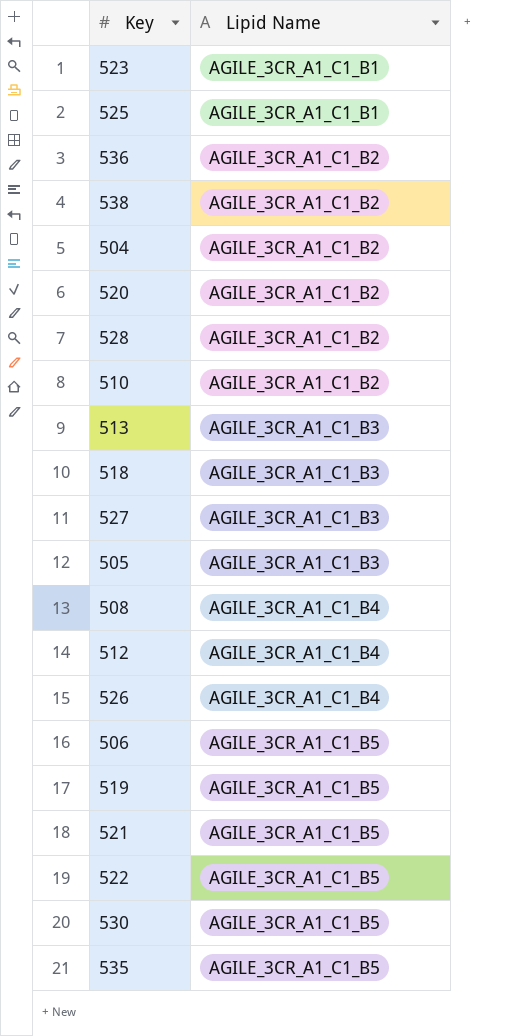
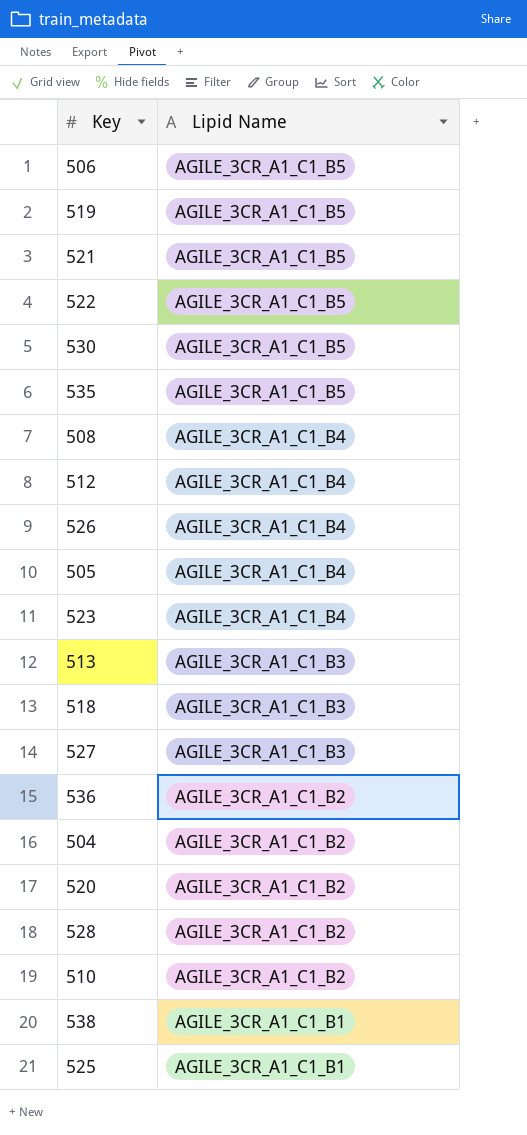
row order: Lipid Name ascending -> Lipid Name descending
505 | Lipid Name: AGILE_3CR_A1_C1_B3 -> AGILE_3CR_A1_C1_B4
523 | Lipid Name: AGILE_3CR_A1_C1_B1 -> AGILE_3CR_A1_C1_B4
538 | Lipid Name: AGILE_3CR_A1_C1_B2 -> AGILE_3CR_A1_C1_B1

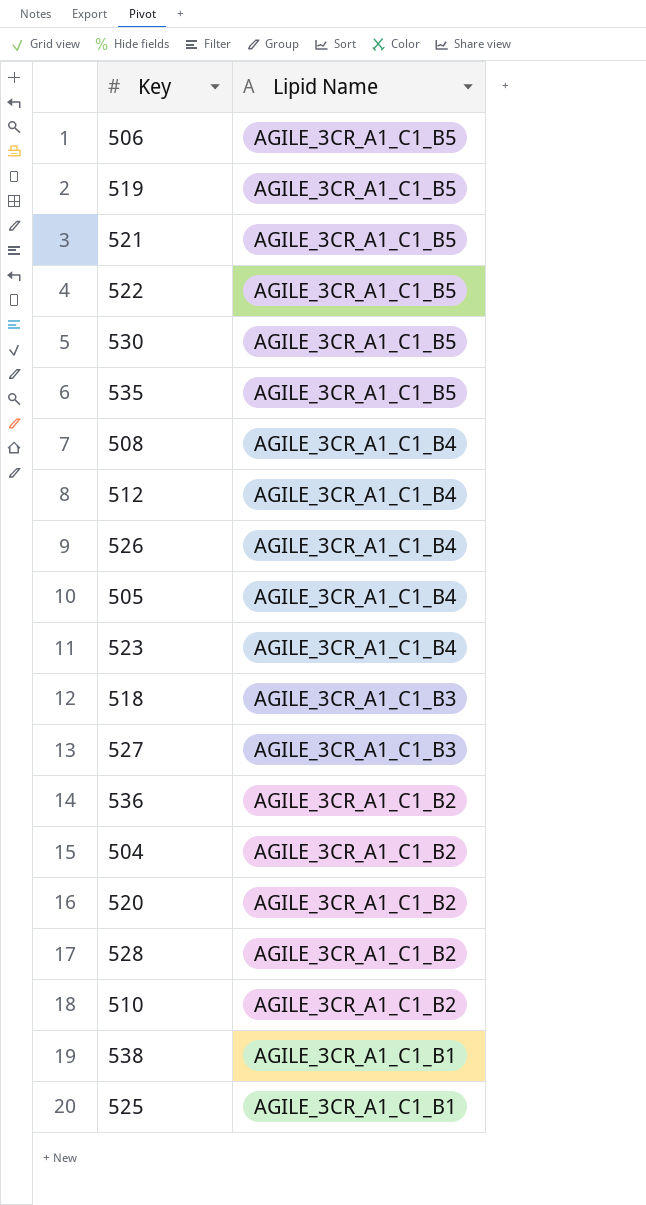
row 513: AGILE_3CR_A1_C1_B3 -> none

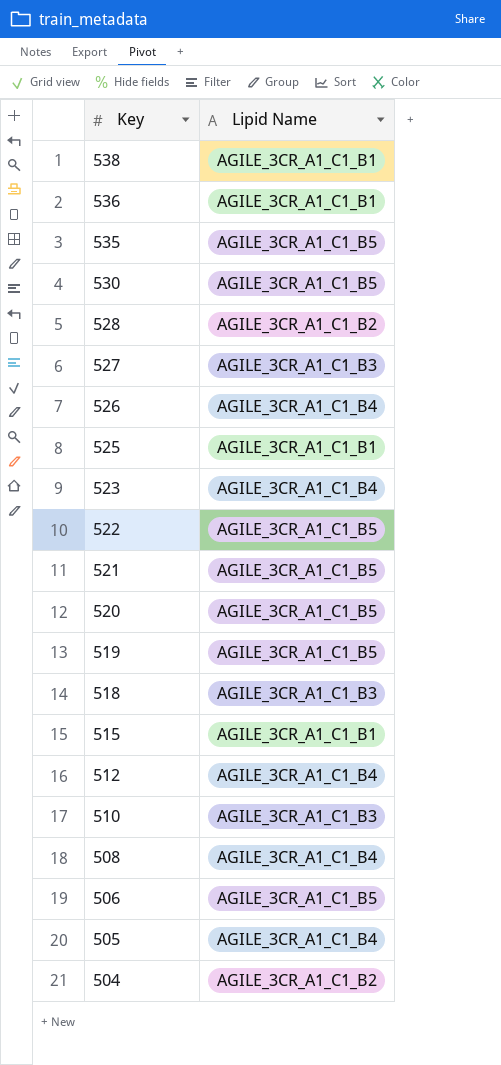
row order: Lipid Name descending -> Key descending
536 | Lipid Name: AGILE_3CR_A1_C1_B2 -> AGILE_3CR_A1_C1_B1
520 | Lipid Name: AGILE_3CR_A1_C1_B2 -> AGILE_3CR_A1_C1_B5
row 515: none -> AGILE_3CR_A1_C1_B1
510 | Lipid Name: AGILE_3CR_A1_C1_B2 -> AGILE_3CR_A1_C1_B3

